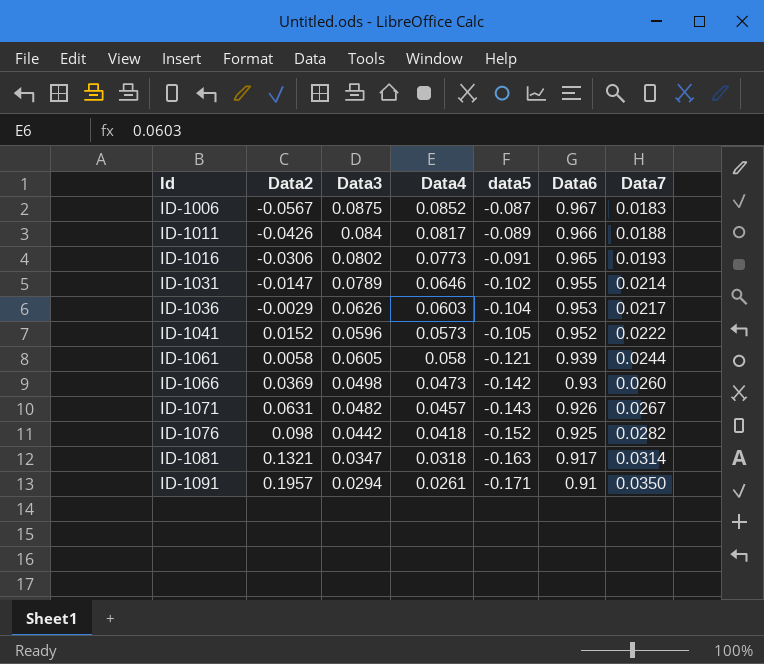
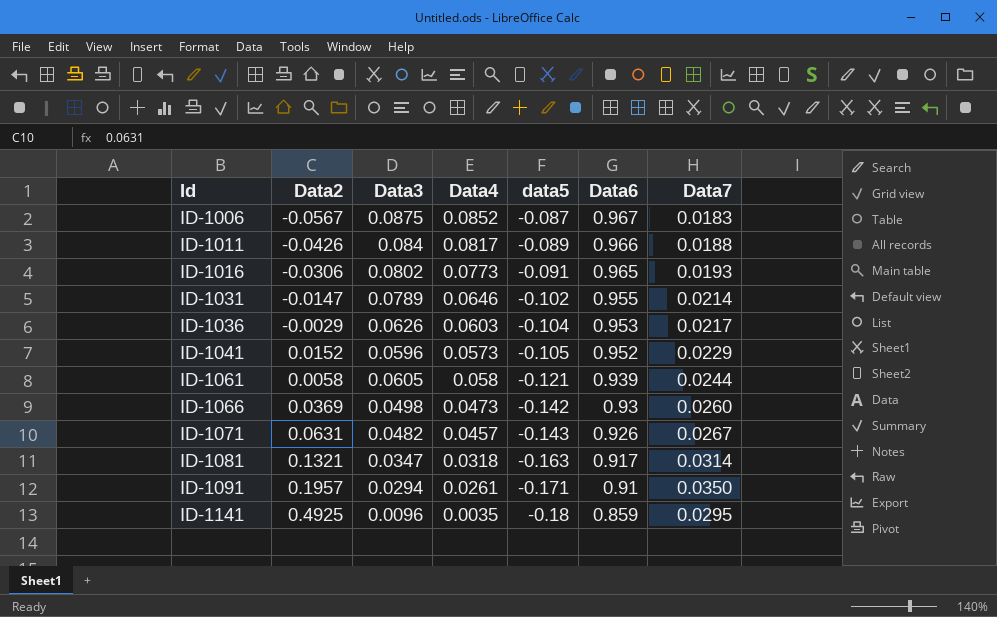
row ID-1076: 0.098 | 0.0442 | 0.0418 | -0.152 | 0.925 | 0.0282 -> none
ID-1041 | Data7: 0.0222 -> 0.0229
row ID-1141: none -> 0.4925 | 0.0096 | 0.0035 | -0.18 | 0.859 | 0.0295

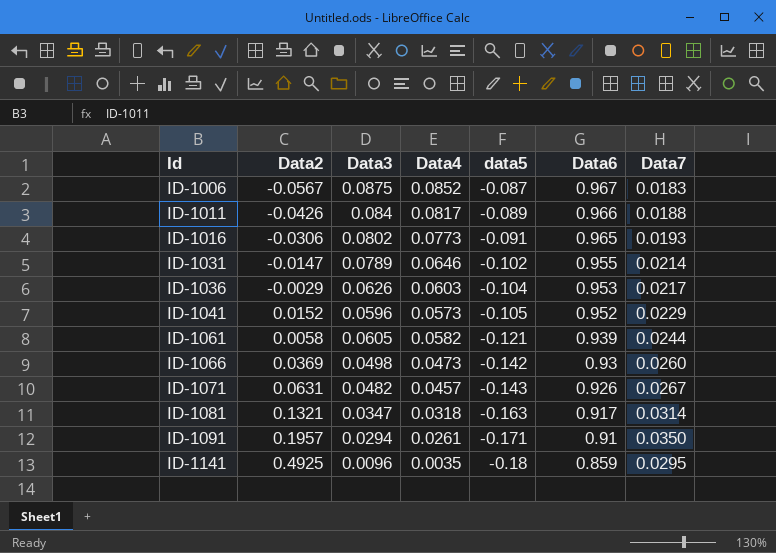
ID-1061 | Data4: 0.058 -> 0.0582

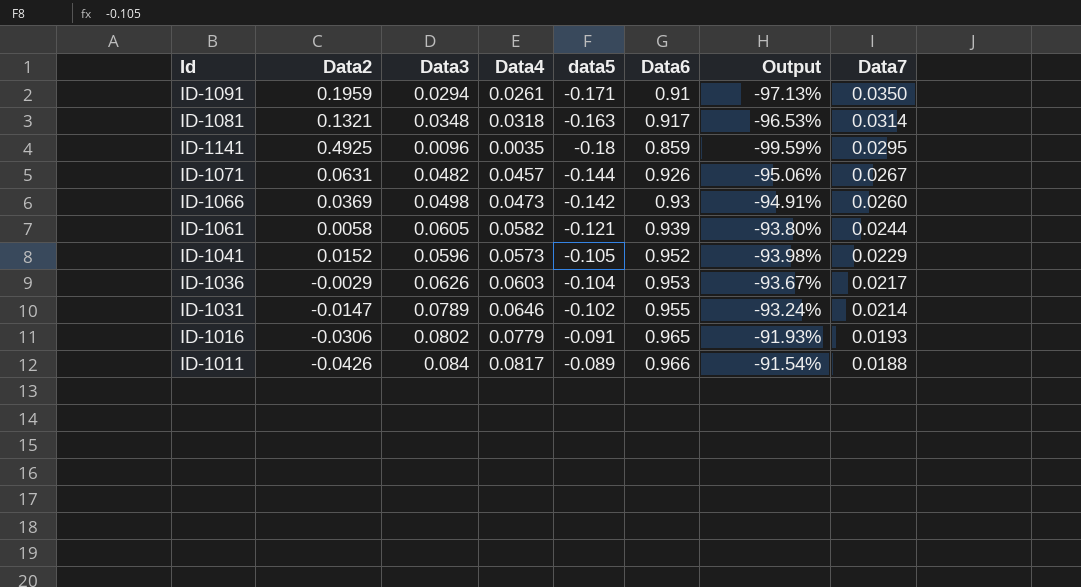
row order: Id ascending -> Data7 descending
column Output | formula: none -> ([Data4] - [Data6]) / [Data6]
row ID-1006: -0.0567 | 0.0875 | 0.0852 | -0.087 | 0.967 | 0.0183 -> none
ID-1091 | Data2: 0.1957 -> 0.1959
ID-1081 | Data3: 0.0347 -> 0.0348
ID-1071 | data5: -0.143 -> -0.144
ID-1016 | Data4: 0.0773 -> 0.0779

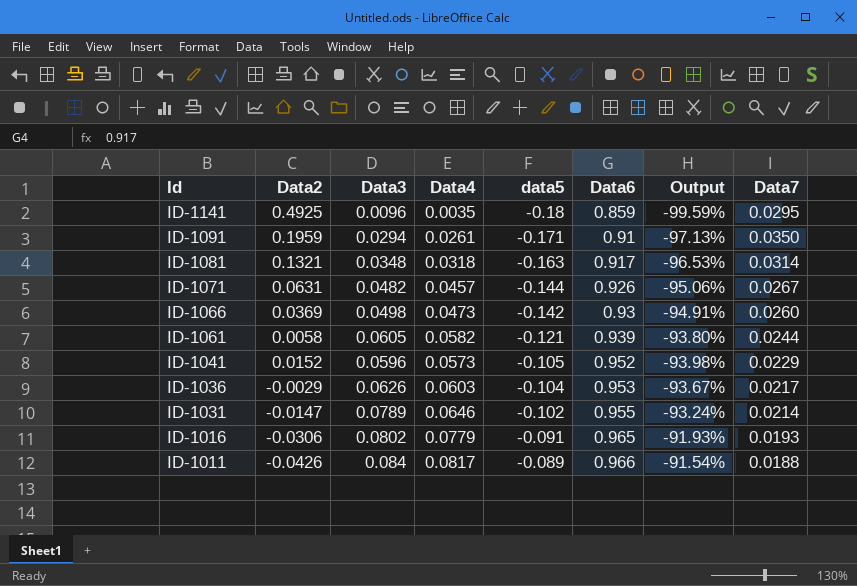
row order: Data7 descending -> Id descending

